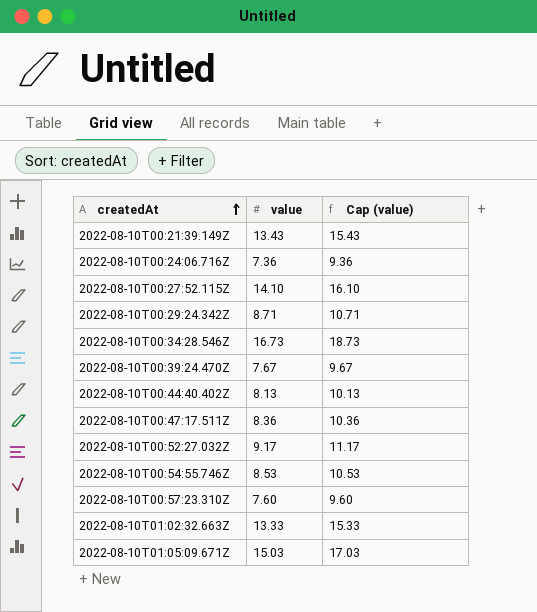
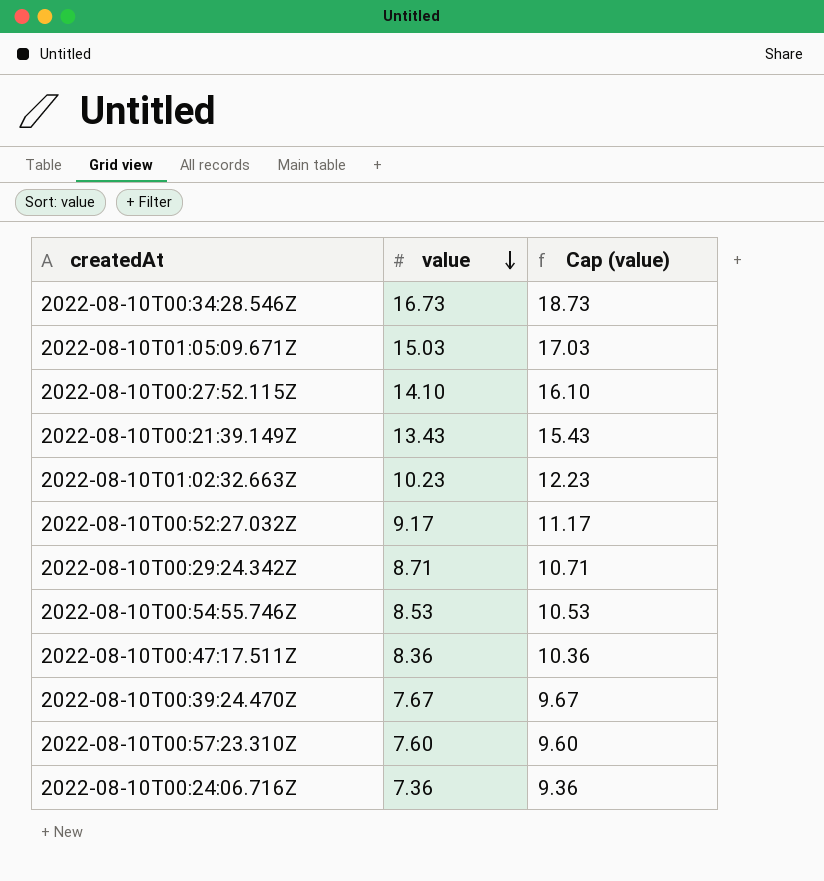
row order: createdAt ascending -> value descending
row 2022-08-10T00:44:40.402Z: 8.13 | 10.13 -> none
2022-08-10T01:02:32.663Z | value: 13.33 -> 10.23
2022-08-10T01:02:32.663Z | Cap (value): 15.33 -> 12.23

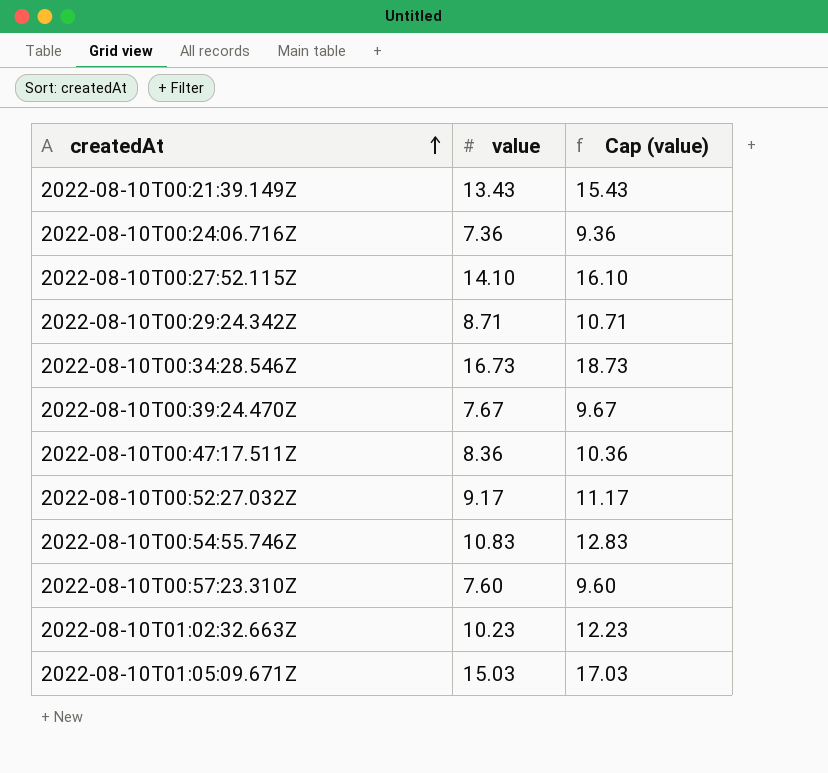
row order: value descending -> createdAt ascending
2022-08-10T00:54:55.746Z | value: 8.53 -> 10.83
2022-08-10T00:54:55.746Z | Cap (value): 10.53 -> 12.83

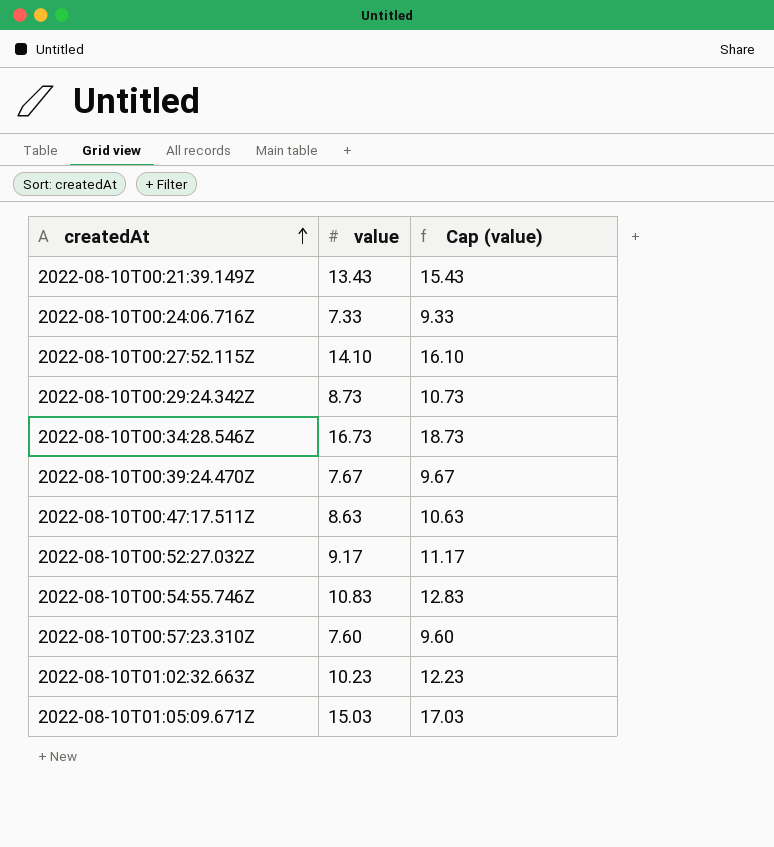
2022-08-10T00:24:06.716Z | value: 7.36 -> 7.33
2022-08-10T00:24:06.716Z | Cap (value): 9.36 -> 9.33
2022-08-10T00:29:24.342Z | value: 8.71 -> 8.73
2022-08-10T00:29:24.342Z | Cap (value): 10.71 -> 10.73
2022-08-10T00:47:17.511Z | value: 8.36 -> 8.63
2022-08-10T00:47:17.511Z | Cap (value): 10.36 -> 10.63

